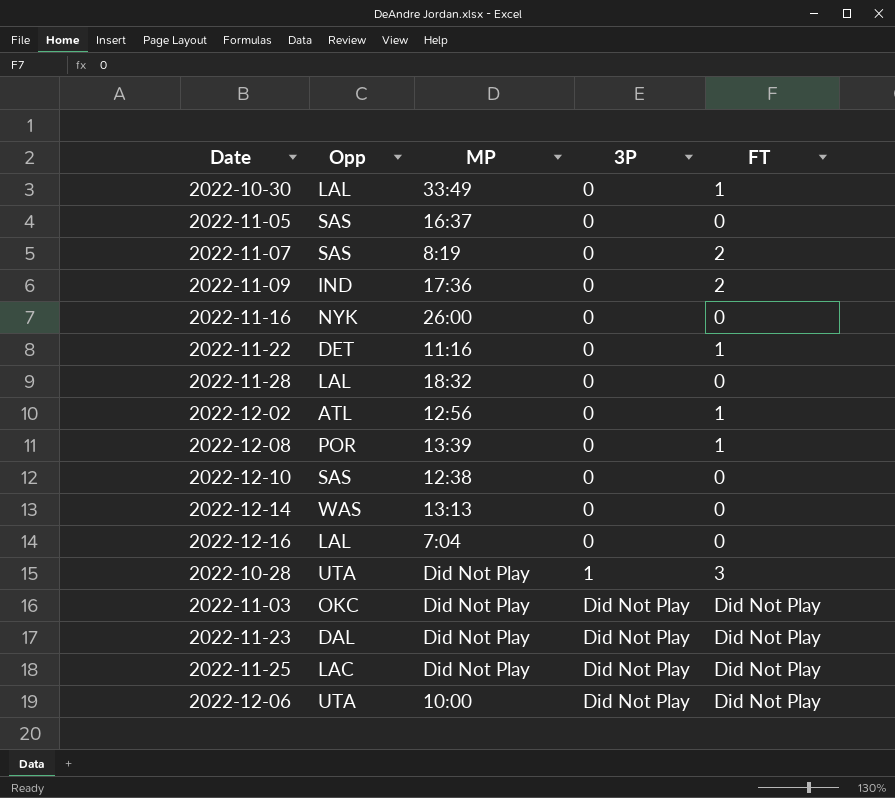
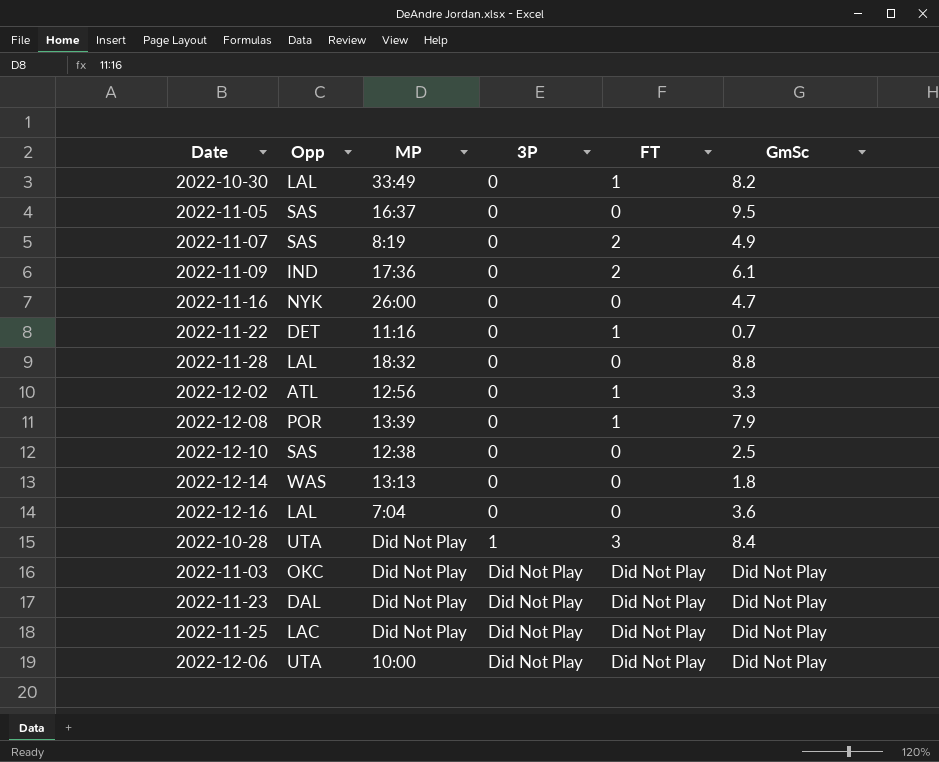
column GmSc | position: none -> 6

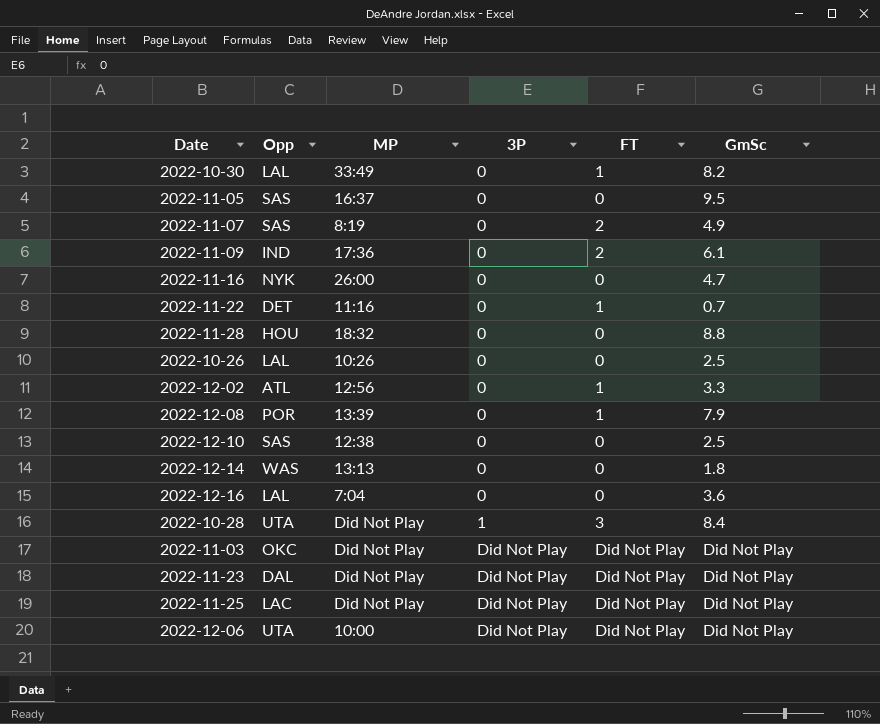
2022-11-28 | Opp: LAL -> HOU
row 2022-10-26: none -> LAL | 10:26 | 0 | 0 | 2.5

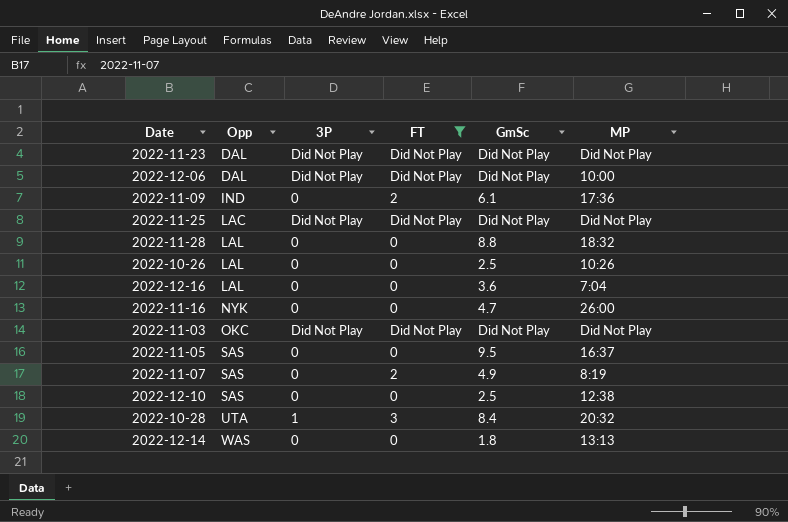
filter: none -> FT != 1
row order: 3P ascending -> Opp ascending
column MP | position: 3 -> 6
2022-12-06 | Opp: UTA -> DAL
2022-11-28 | Opp: HOU -> LAL
2022-10-28 | MP: Did Not Play -> 20:32

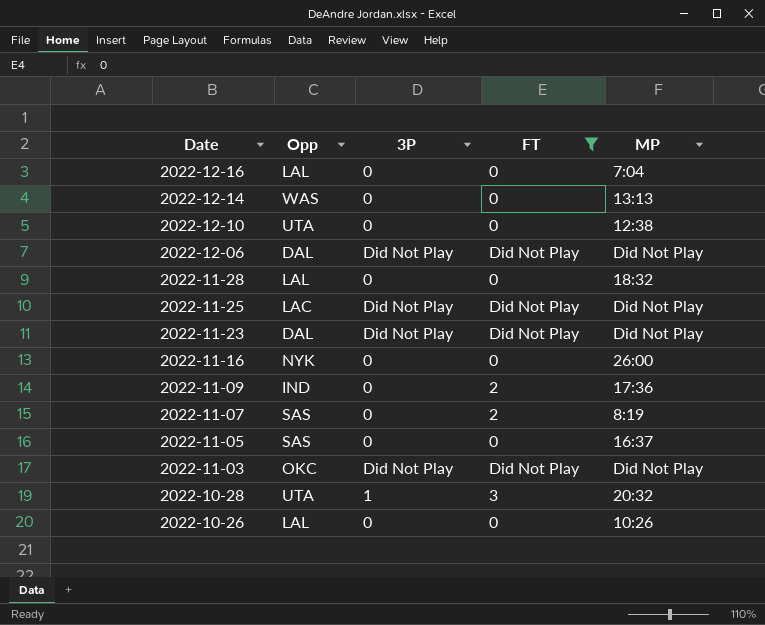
row order: Opp ascending -> Date descending
column GmSc | position: 5 -> none
2022-12-10 | Opp: SAS -> UTA
2022-12-06 | MP: 10:00 -> Did Not Play

